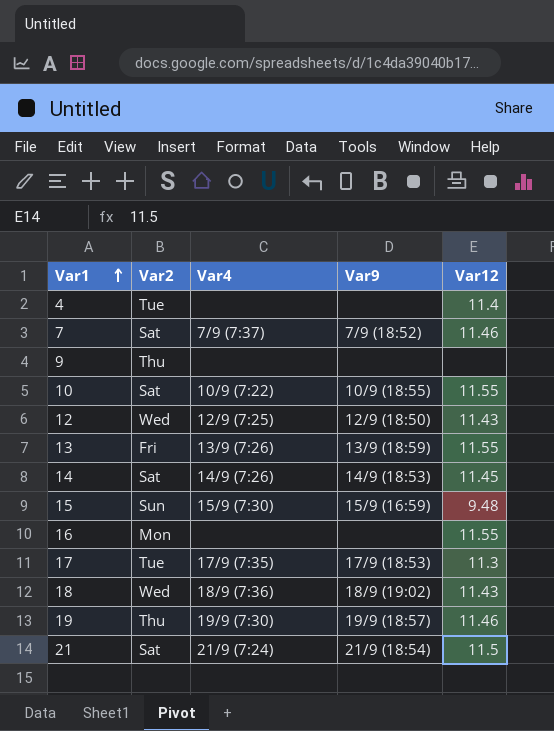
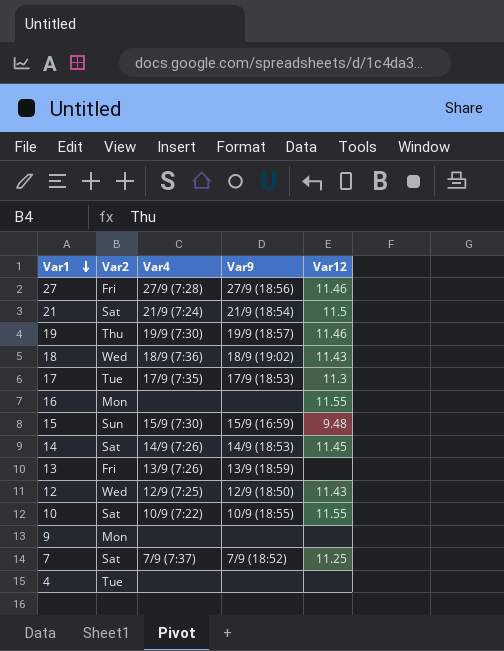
row order: Var1 ascending -> Var1 descending
row 27: none -> Fri | 27/9 (7:28) | 27/9 (18:56) | 11.46
13 | Var12: 11.55 -> none
9 | Var2: Thu -> Mon
7 | Var12: 11.46 -> 11.25
4 | Var12: 11.4 -> none

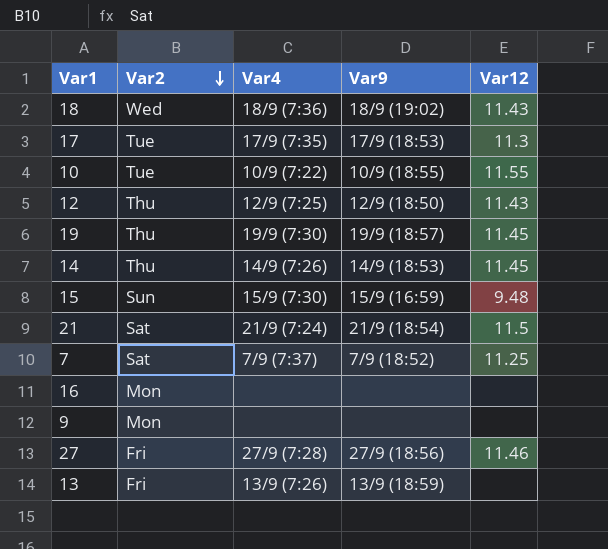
row order: Var1 descending -> Var2 descending
row 4: Tue | none | none | none -> none
10 | Var2: Sat -> Tue
12 | Var2: Wed -> Thu
19 | Var12: 11.46 -> 11.45
14 | Var2: Sat -> Thu
16 | Var12: 11.55 -> none

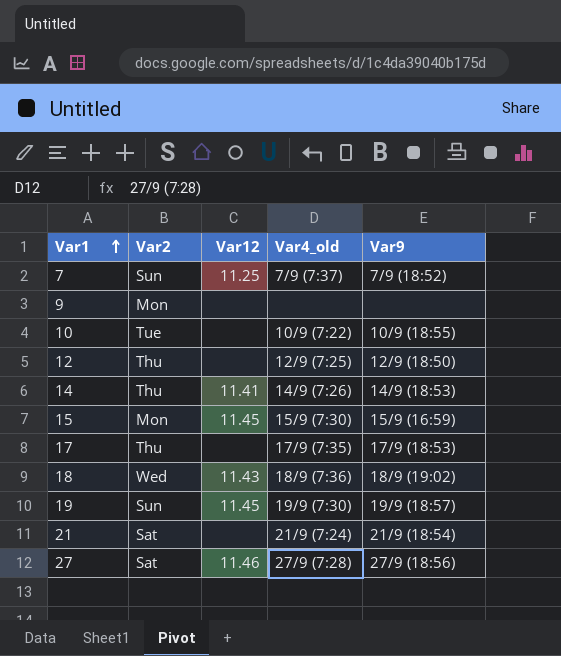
row order: Var2 descending -> Var1 ascending
column Var12 | position: 5 -> 3
column name: Var4 -> Var4_old
row 16: Mon | none | none | none -> none
row 13: Fri | 13/9 (7:26) | 13/9 (18:59) | none -> none
7 | Var2: Sat -> Sun
10 | Var12: 11.55 -> none
12 | Var12: 11.43 -> none
14 | Var12: 11.45 -> 11.41
15 | Var2: Sun -> Mon
15 | Var12: 9.48 -> 11.45
17 | Var2: Tue -> Thu
17 | Var12: 11.3 -> none
19 | Var2: Thu -> Sun
21 | Var12: 11.5 -> none
27 | Var2: Fri -> Sat

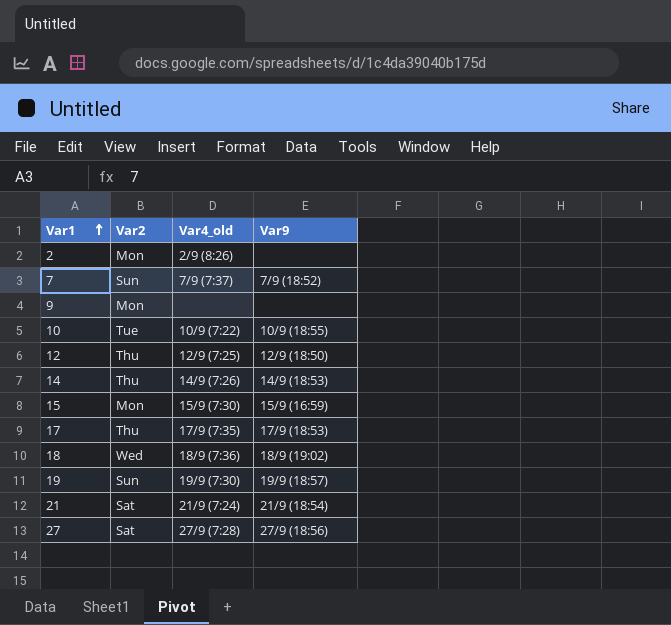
column Var12 | position: 3 -> none
row 2: none -> Mon | 2/9 (8:26) | none

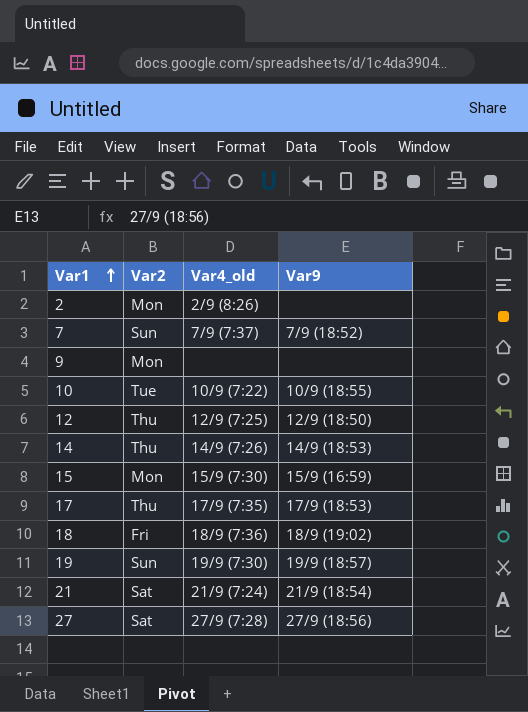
18 | Var2: Wed -> Fri

